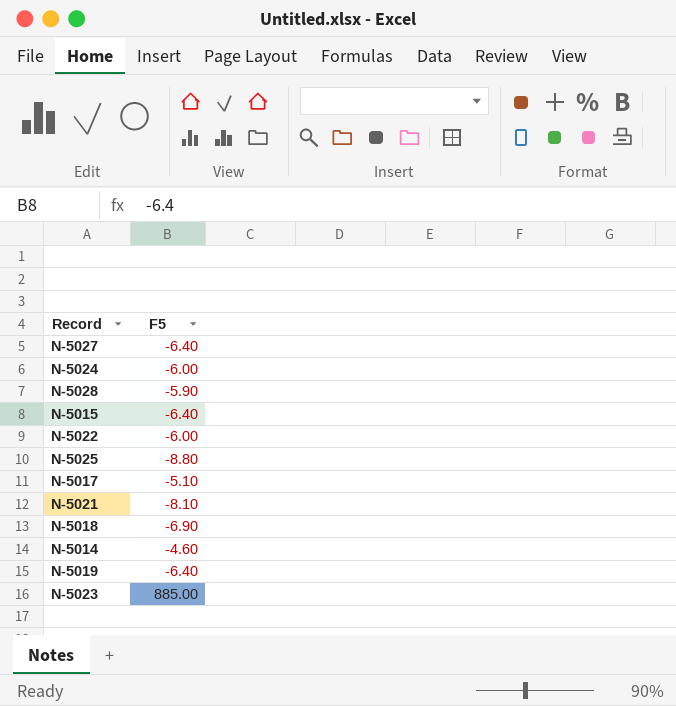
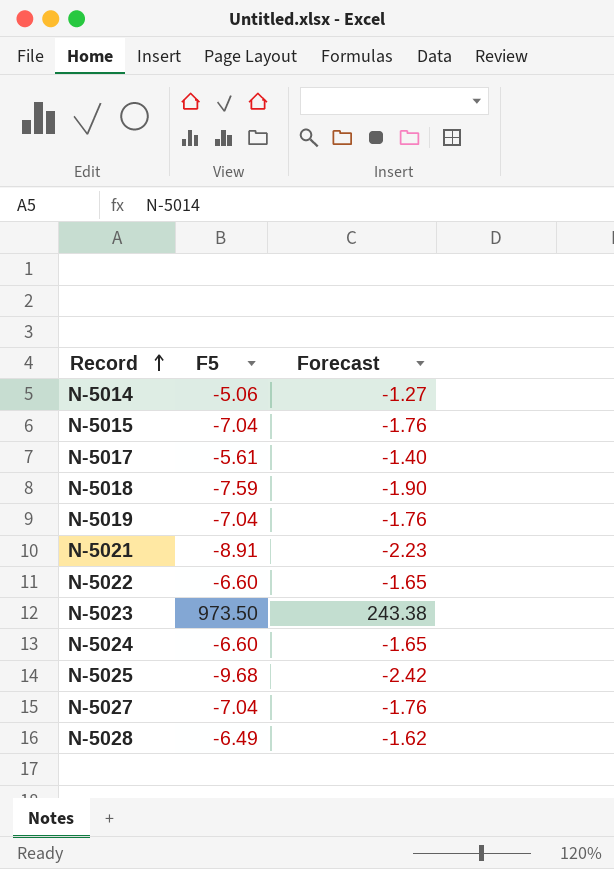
row order: none -> Record ascending
column Forecast | formula: none -> [F5] * 0.25
N-5014 | F5: -4.60 -> -5.06
N-5015 | F5: -6.40 -> -7.04
N-5017 | F5: -5.10 -> -5.61
N-5018 | F5: -6.90 -> -7.59
N-5019 | F5: -6.40 -> -7.04
N-5021 | F5: -8.10 -> -8.91
N-5022 | F5: -6.00 -> -6.60
N-5023 | F5: 885.00 -> 973.50
N-5024 | F5: -6.00 -> -6.60
N-5025 | F5: -8.80 -> -9.68
N-5027 | F5: -6.40 -> -7.04
N-5028 | F5: -5.90 -> -6.49

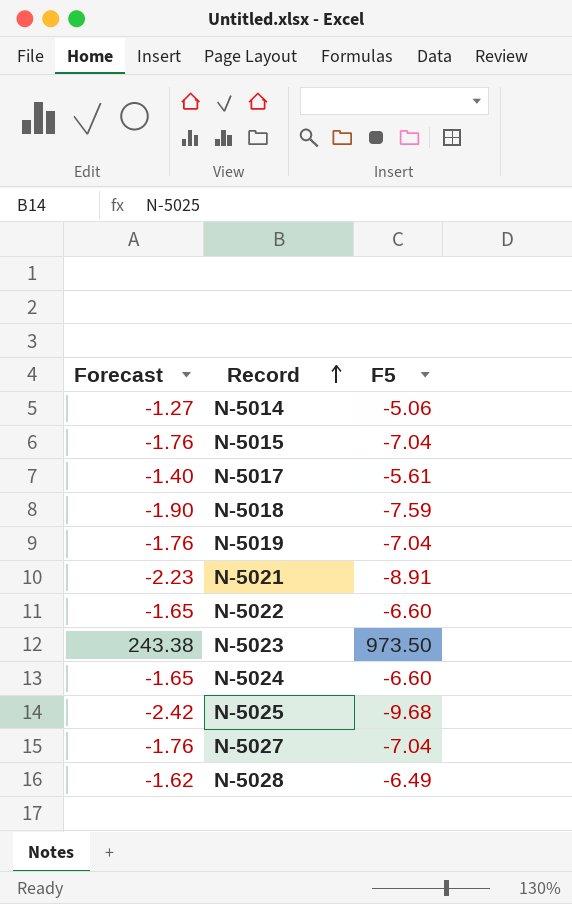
column Forecast | position: 3 -> 1

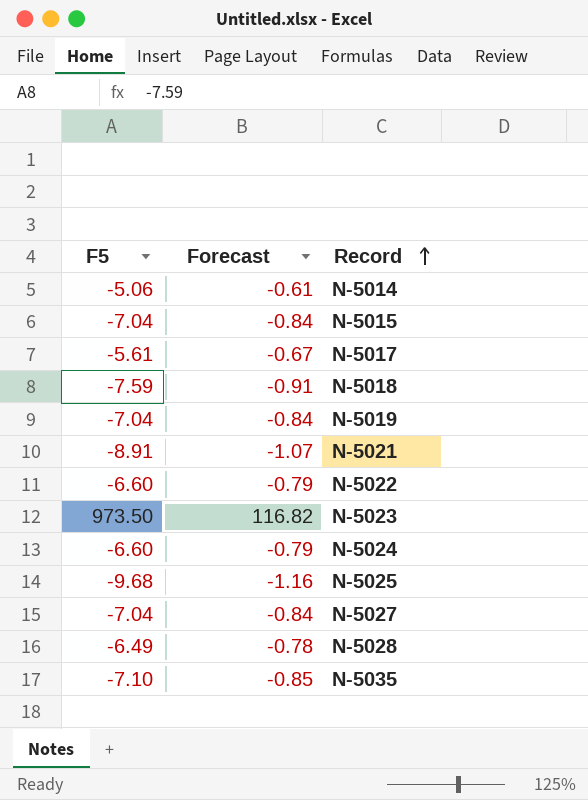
column F5 | position: 3 -> 1
column Forecast | formula: [F5] * 0.25 -> [F5] * 0.12
row N-5035: none -> -7.10 | -0.85

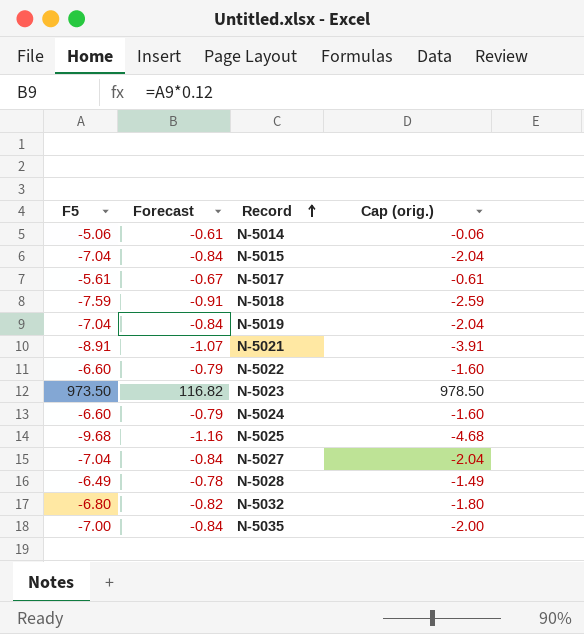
column Cap (orig.) | formula: none -> [F5] + 5
row N-5032: none -> -6.80 | -0.82 | -1.80
N-5035 | F5: -7.10 -> -7.00
N-5035 | Forecast: -0.85 -> -0.84

